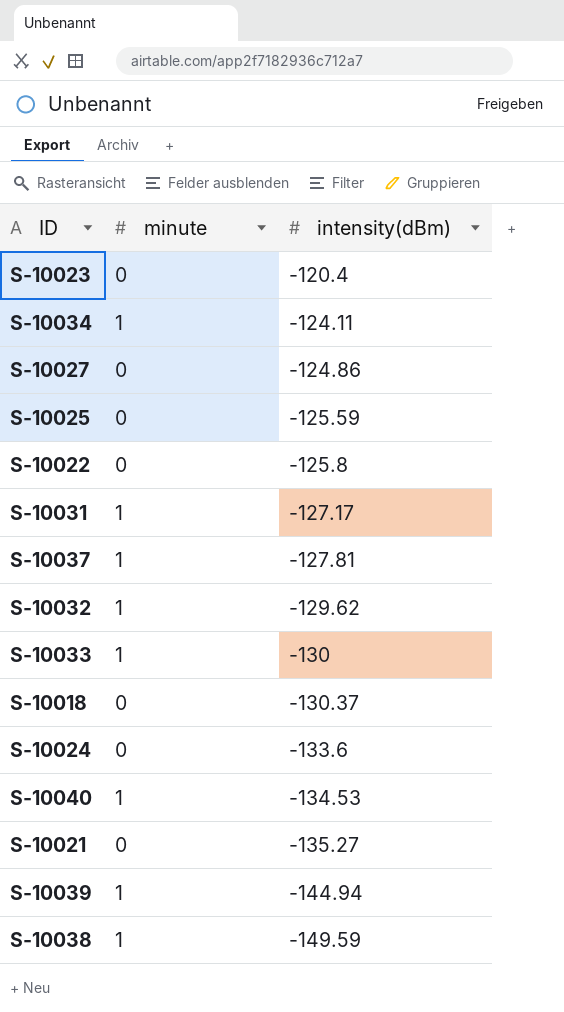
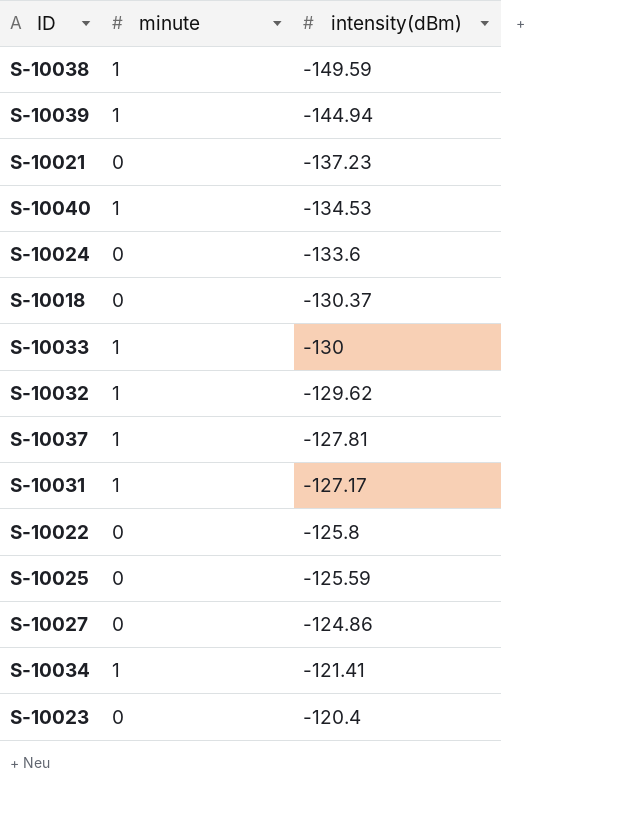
row order: intensity(dBm) descending -> intensity(dBm) ascending
S-10021 | intensity(dBm): -135.27 -> -137.23
S-10034 | intensity(dBm): -124.11 -> -121.41

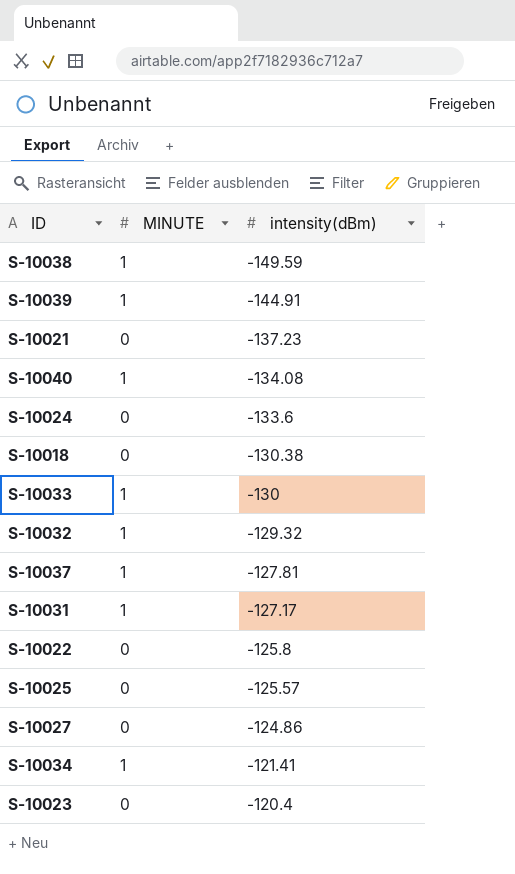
column name: minute -> MINUTE
S-10039 | intensity(dBm): -144.94 -> -144.91
S-10040 | intensity(dBm): -134.53 -> -134.08
S-10018 | intensity(dBm): -130.37 -> -130.38
S-10032 | intensity(dBm): -129.62 -> -129.32
S-10025 | intensity(dBm): -125.59 -> -125.57

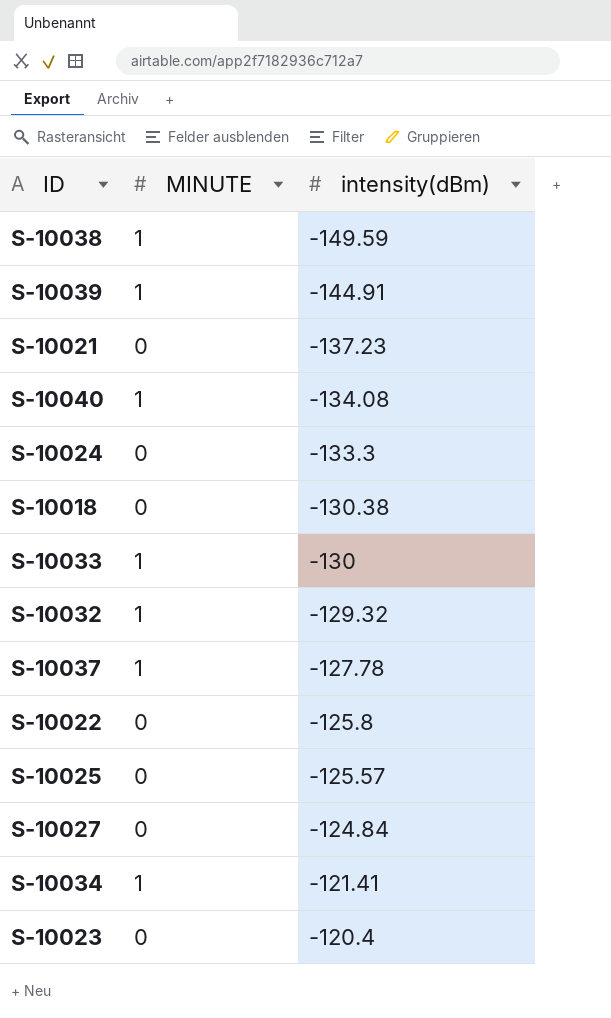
row S-10031: 1 | -127.17 -> none
S-10024 | intensity(dBm): -133.6 -> -133.3
S-10037 | intensity(dBm): -127.81 -> -127.78
S-10027 | intensity(dBm): -124.86 -> -124.84

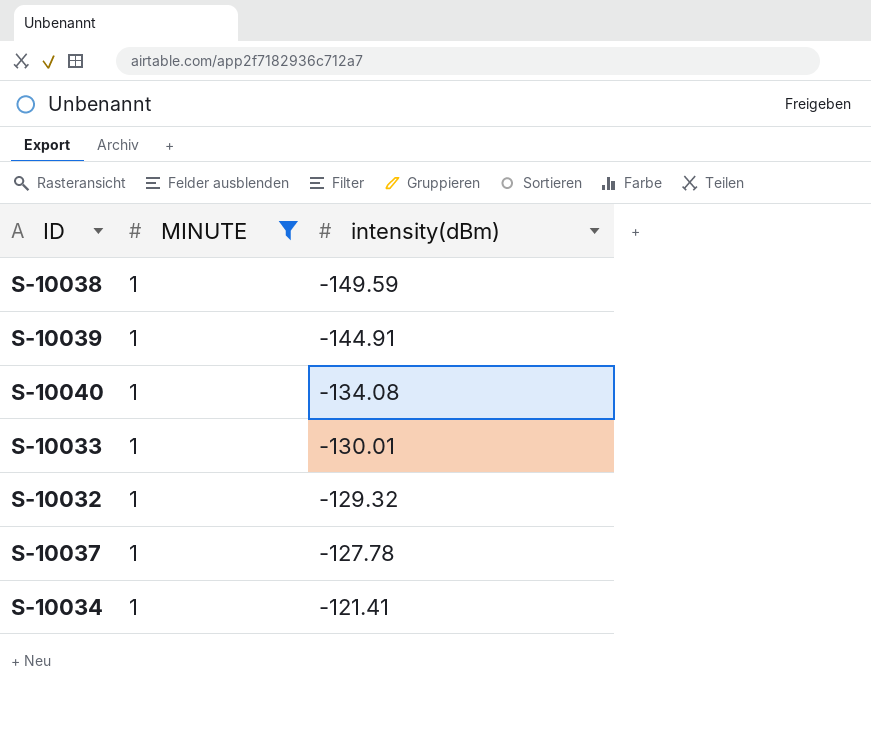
filter: none -> MINUTE = 1
S-10033 | intensity(dBm): -130 -> -130.01

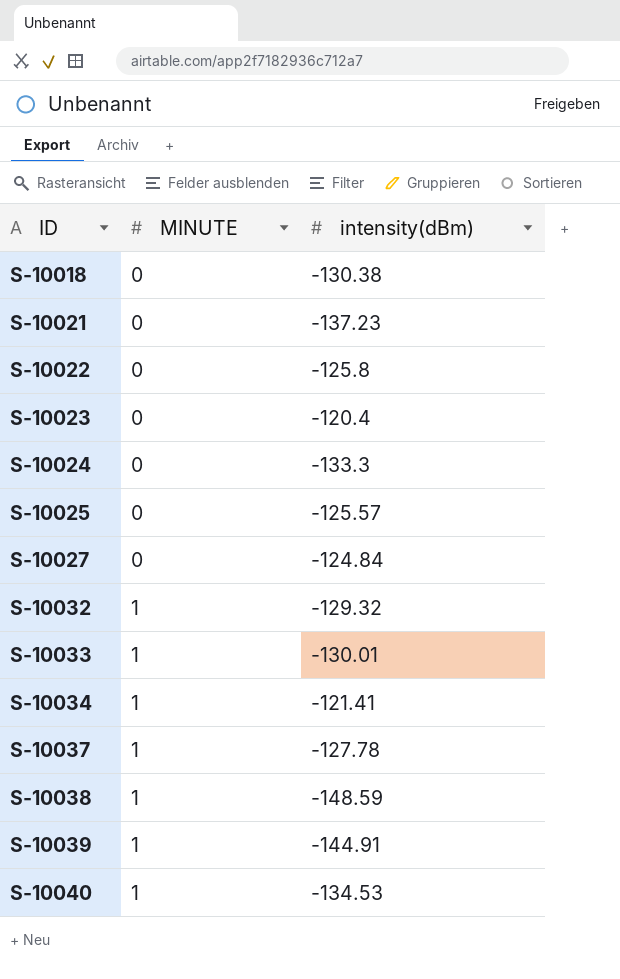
filter: MINUTE = 1 -> none
row order: intensity(dBm) ascending -> ID ascending
S-10038 | intensity(dBm): -149.59 -> -148.59
S-10040 | intensity(dBm): -134.08 -> -134.53

